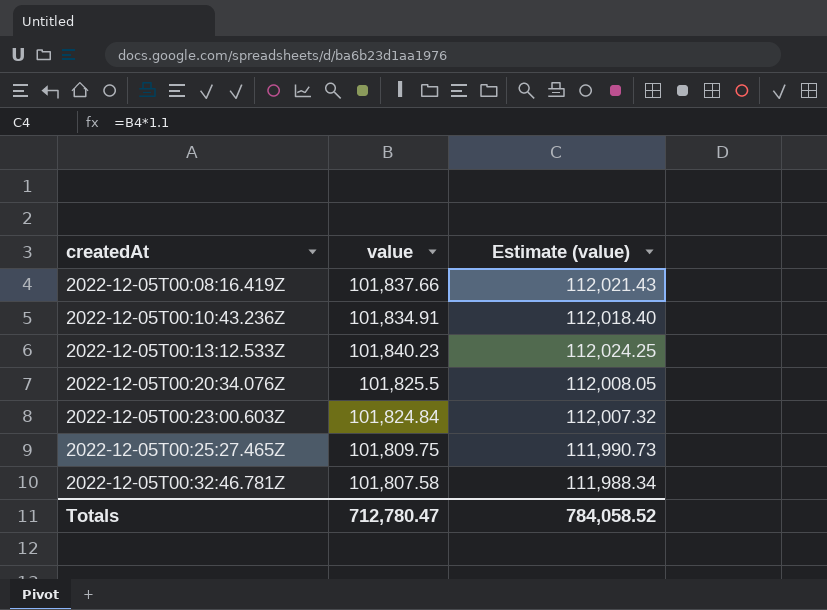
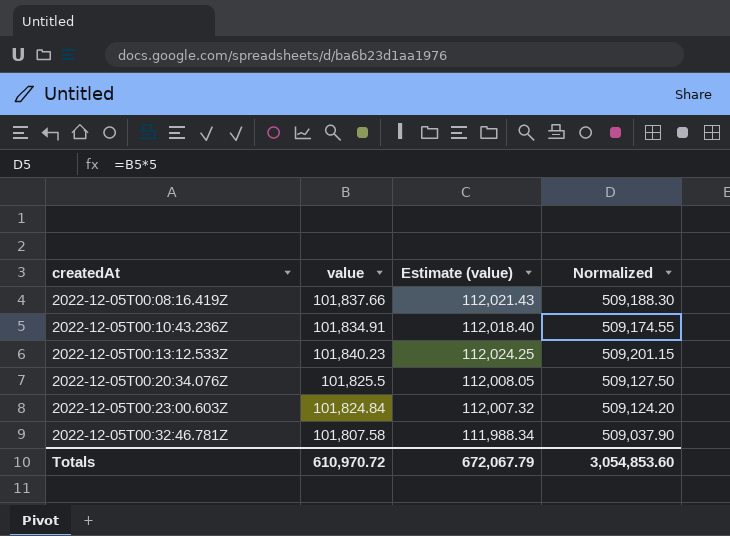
column Normalized | formula: none -> [value] * 5
row 2022-12-05T00:25:27.465Z: 101,809.75 | 111,990.73 -> none
Totals | value: 712,780.47 -> 610,970.72
Totals | Estimate (value): 784,058.52 -> 672,067.79

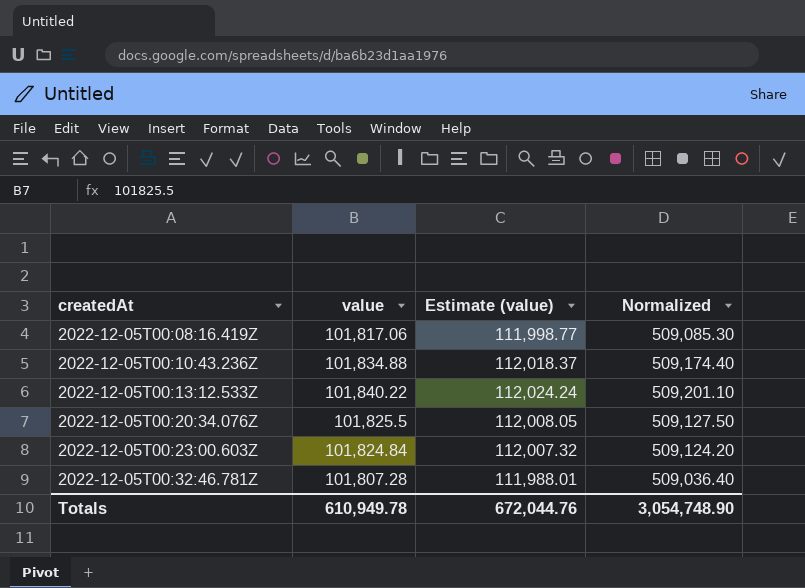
2022-12-05T00:08:16.419Z | value: 101,837.66 -> 101,817.06
2022-12-05T00:08:16.419Z | Estimate (value): 112,021.43 -> 111,998.77
2022-12-05T00:08:16.419Z | Normalized: 509,188.30 -> 509,085.30
2022-12-05T00:10:43.236Z | value: 101,834.91 -> 101,834.88
2022-12-05T00:10:43.236Z | Estimate (value): 112,018.40 -> 112,018.37
2022-12-05T00:10:43.236Z | Normalized: 509,174.55 -> 509,174.40
2022-12-05T00:13:12.533Z | value: 101,840.23 -> 101,840.22
2022-12-05T00:13:12.533Z | Estimate (value): 112,024.25 -> 112,024.24
2022-12-05T00:13:12.533Z | Normalized: 509,201.15 -> 509,201.10
2022-12-05T00:32:46.781Z | value: 101,807.58 -> 101,807.28
2022-12-05T00:32:46.781Z | Estimate (value): 111,988.34 -> 111,988.01
2022-12-05T00:32:46.781Z | Normalized: 509,037.90 -> 509,036.40
Totals | value: 610,970.72 -> 610,949.78
Totals | Estimate (value): 672,067.79 -> 672,044.76
Totals | Normalized: 3,054,853.60 -> 3,054,748.90

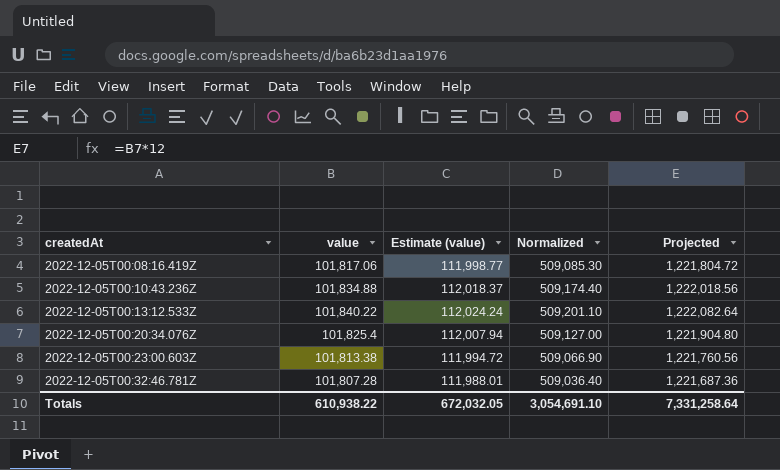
column Projected | formula: none -> [value] * 12
2022-12-05T00:20:34.076Z | value: 101,825.5 -> 101,825.4
2022-12-05T00:20:34.076Z | Estimate (value): 112,008.05 -> 112,007.94
2022-12-05T00:20:34.076Z | Normalized: 509,127.50 -> 509,127.00
2022-12-05T00:23:00.603Z | value: 101,824.84 -> 101,813.38
2022-12-05T00:23:00.603Z | Estimate (value): 112,007.32 -> 111,994.72
2022-12-05T00:23:00.603Z | Normalized: 509,124.20 -> 509,066.90
Totals | value: 610,949.78 -> 610,938.22
Totals | Estimate (value): 672,044.76 -> 672,032.05
Totals | Normalized: 3,054,748.90 -> 3,054,691.10

